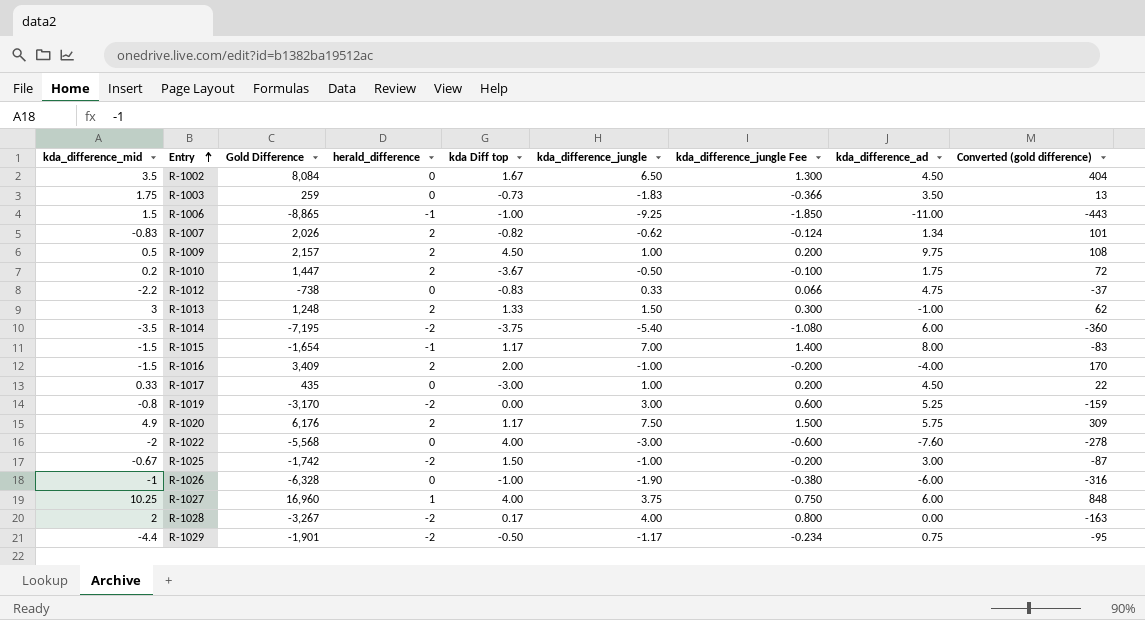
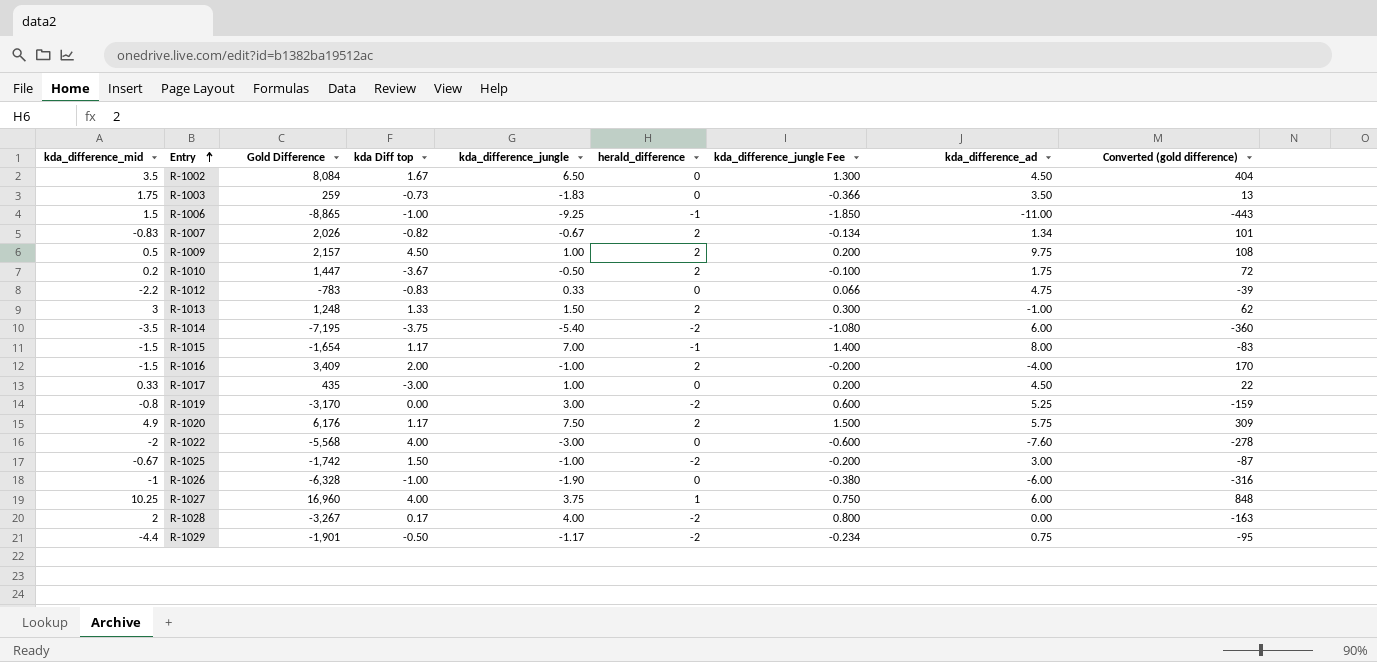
column herald_difference | position: 4 -> 6
R-1007 | kda_difference_jungle: -0.62 -> -0.67
R-1007 | kda_difference_jungle Fee: -0.124 -> -0.134
R-1012 | Gold Difference: -738 -> -783
R-1012 | Converted (gold difference): -37 -> -39

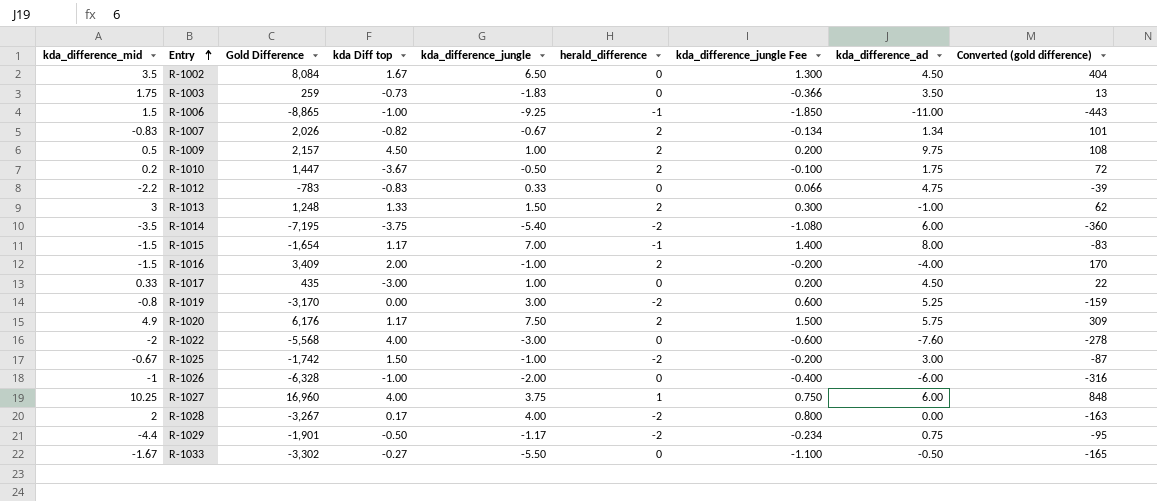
R-1026 | kda_difference_jungle: -1.90 -> -2.00
R-1026 | kda_difference_jungle Fee: -0.380 -> -0.400
row R-1033: none -> -1.67 | -3,302 | -0.27 | -5.50 | 0 | -1.100 | -0.50 | -165

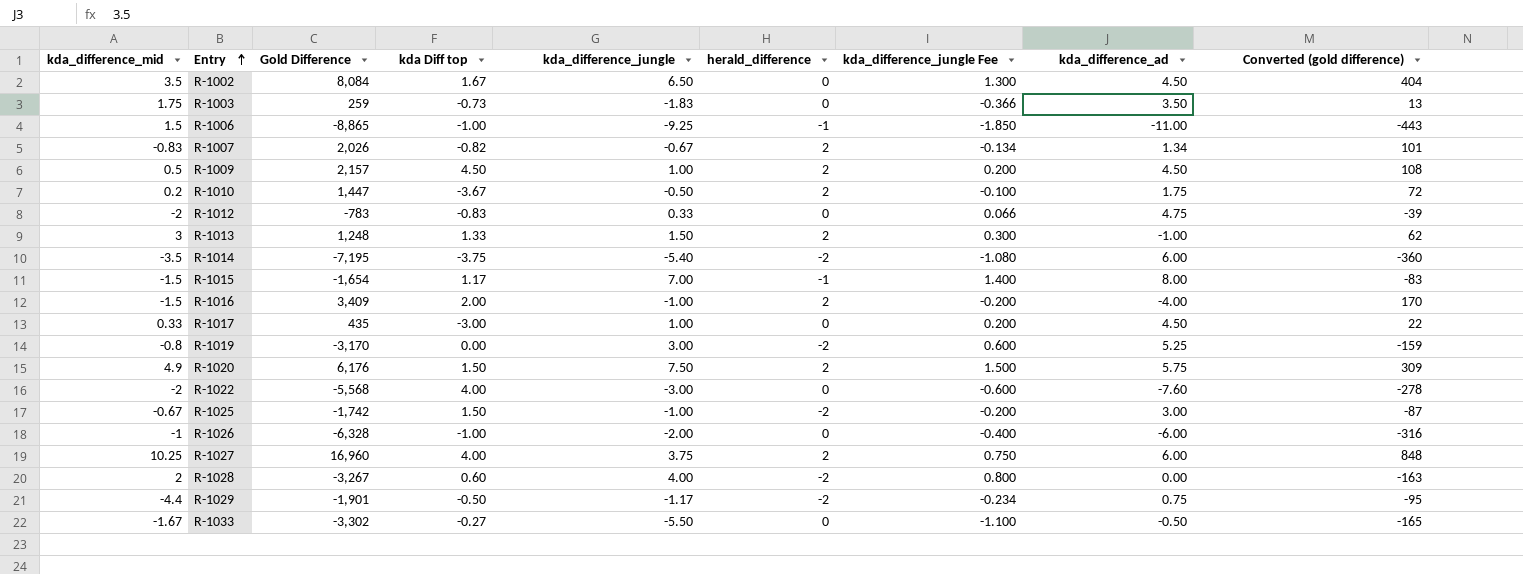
R-1009 | kda_difference_ad: 9.75 -> 4.50
R-1012 | kda_difference_mid: -2.2 -> -2
R-1020 | kda Diff top: 1.17 -> 1.50
R-1027 | herald_difference: 1 -> 2
R-1028 | kda Diff top: 0.17 -> 0.60

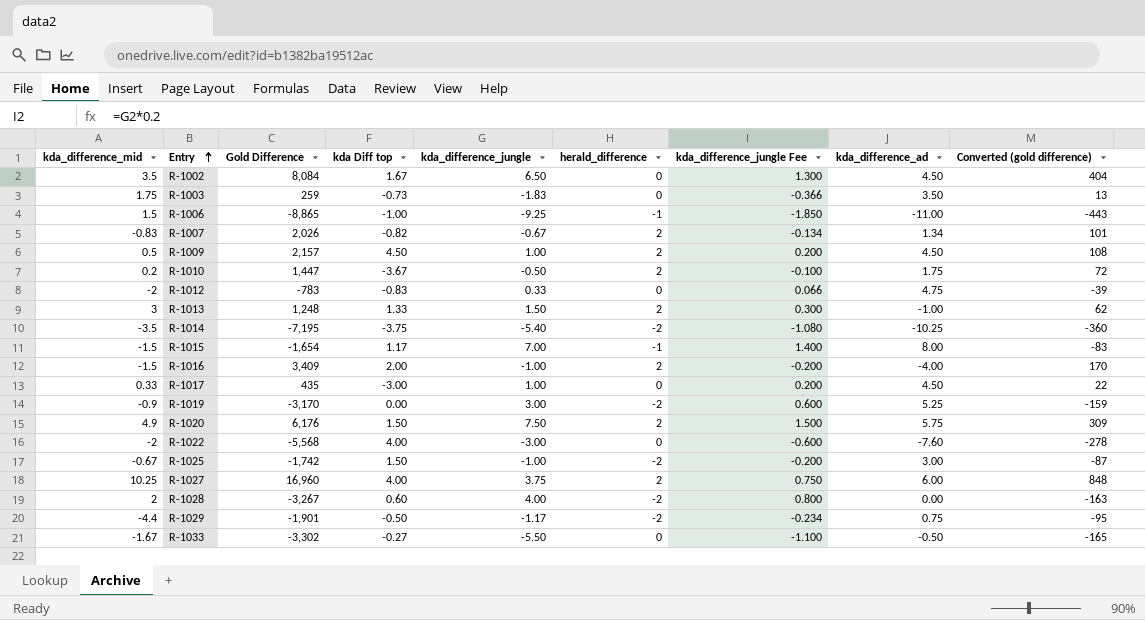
row R-1026: -1 | -6,328 | -1.00 | -2.00 | 0 | -0.400 | -6.00 | -316 -> none
R-1014 | kda_difference_ad: 6.00 -> -10.25
R-1019 | kda_difference_mid: -0.8 -> -0.9

